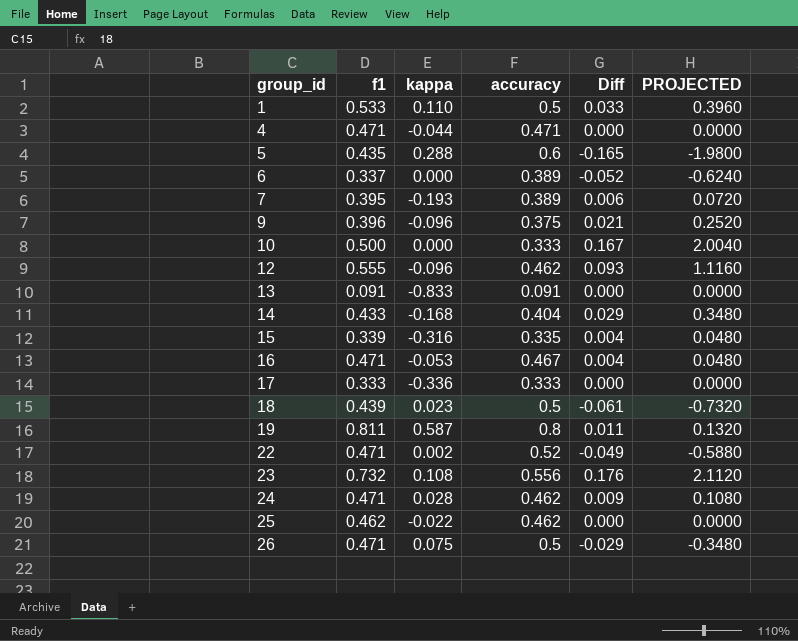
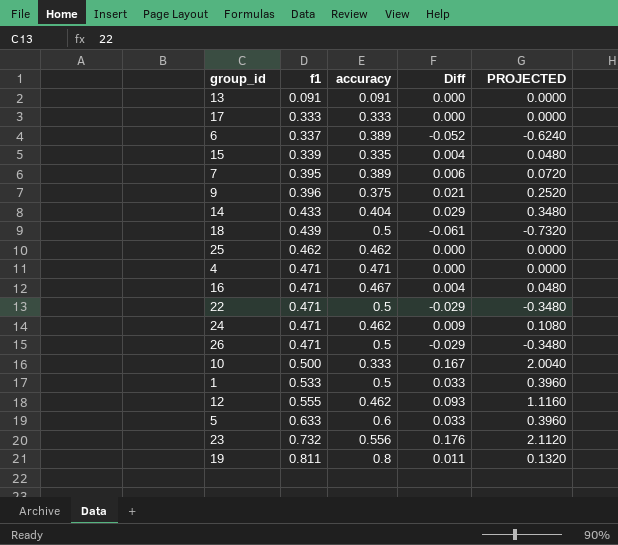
row order: group_id ascending -> f1 ascending
column kappa | position: 3 -> none
22 | accuracy: 0.52 -> 0.5
22 | Diff: -0.049 -> -0.029
22 | PROJECTED: -0.5880 -> -0.3480
5 | f1: 0.435 -> 0.633
5 | Diff: -0.165 -> 0.033
5 | PROJECTED: -1.9800 -> 0.3960

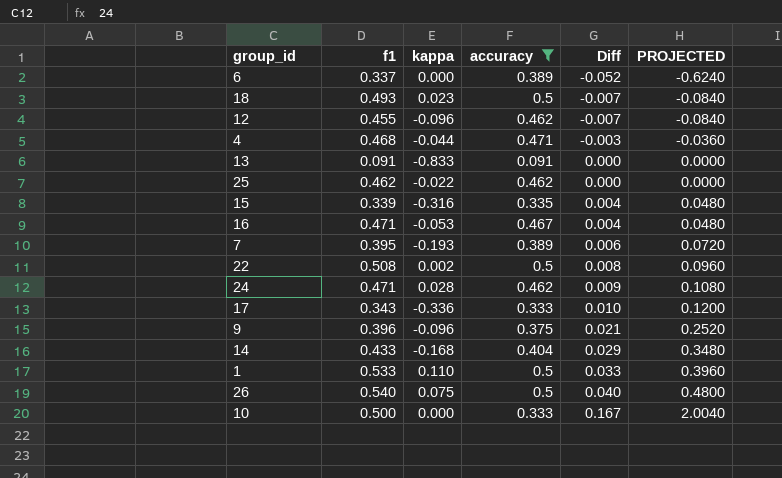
filter: none -> accuracy <= 0.5
row order: f1 ascending -> Diff ascending
column kappa | position: none -> 3
18 | f1: 0.439 -> 0.493
18 | Diff: -0.061 -> -0.007
18 | PROJECTED: -0.7320 -> -0.0840
12 | f1: 0.555 -> 0.455
12 | Diff: 0.093 -> -0.007
12 | PROJECTED: 1.1160 -> -0.0840
4 | f1: 0.471 -> 0.468
4 | Diff: 0.000 -> -0.003
4 | PROJECTED: 0.0000 -> -0.0360
22 | f1: 0.471 -> 0.508
22 | Diff: -0.029 -> 0.008
22 | PROJECTED: -0.3480 -> 0.0960
17 | f1: 0.333 -> 0.343
17 | Diff: 0.000 -> 0.010
17 | PROJECTED: 0.0000 -> 0.1200
26 | f1: 0.471 -> 0.540
26 | Diff: -0.029 -> 0.040
26 | PROJECTED: -0.3480 -> 0.4800

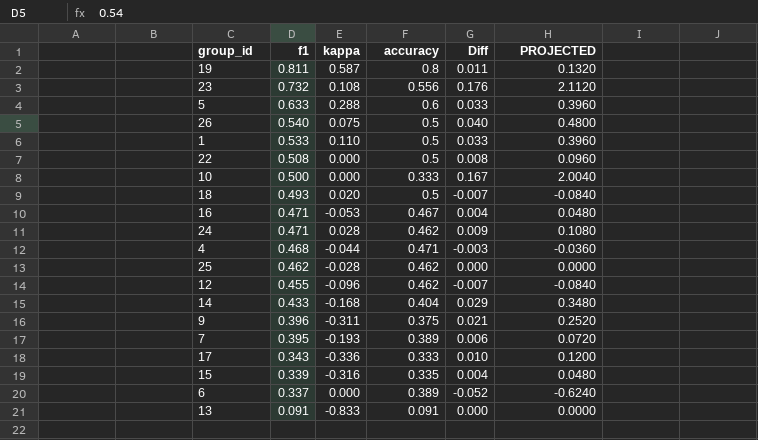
filter: accuracy <= 0.5 -> none
row order: Diff ascending -> f1 descending
22 | kappa: 0.002 -> 0.000
18 | kappa: 0.023 -> 0.020
25 | kappa: -0.022 -> -0.028
9 | kappa: -0.096 -> -0.311

